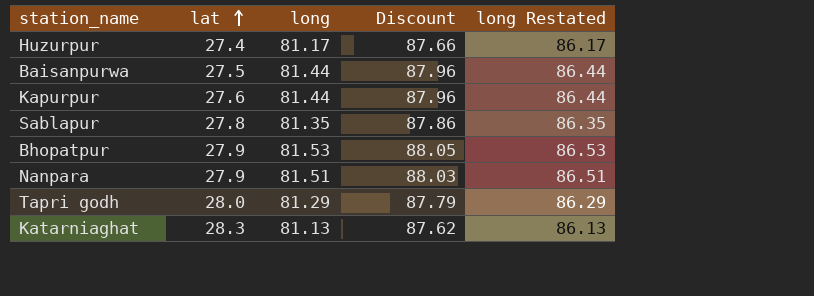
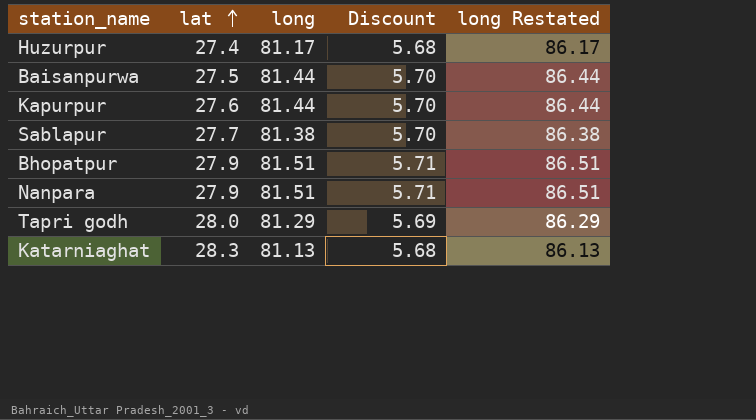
column Discount | formula: [long] * 1.08 -> [long] * 0.07
Sablapur | lat: 27.8 -> 27.7
Sablapur | long: 81.35 -> 81.38
Sablapur | long Restated: 86.35 -> 86.38
Bhopatpur | long: 81.53 -> 81.51
Bhopatpur | long Restated: 86.53 -> 86.51

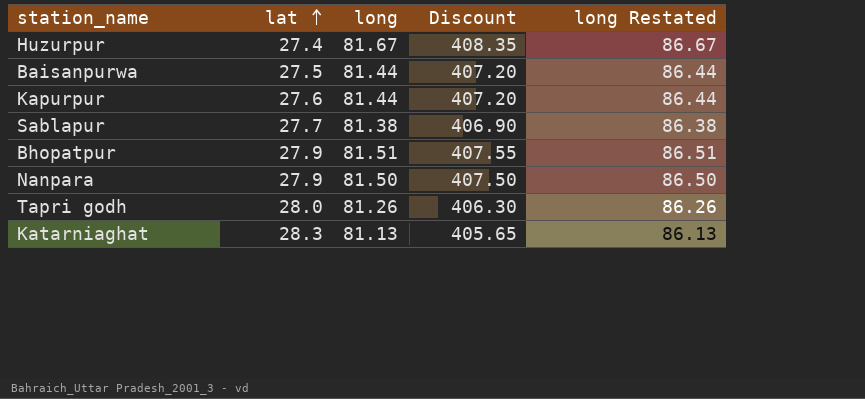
column Discount | formula: [long] * 0.07 -> [long] * 5
Huzurpur | long: 81.17 -> 81.67
Huzurpur | long Restated: 86.17 -> 86.67
Nanpara | long: 81.51 -> 81.50
Nanpara | long Restated: 86.51 -> 86.50
Tapri godh | long: 81.29 -> 81.26
Tapri godh | long Restated: 86.29 -> 86.26

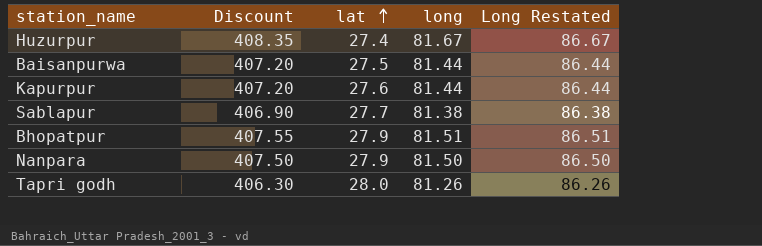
column Discount | position: 4 -> 2
column name: long Restated -> Long Restated
row Katarniaghat: 28.3 | 81.13 | 405.65 | 86.13 -> none

